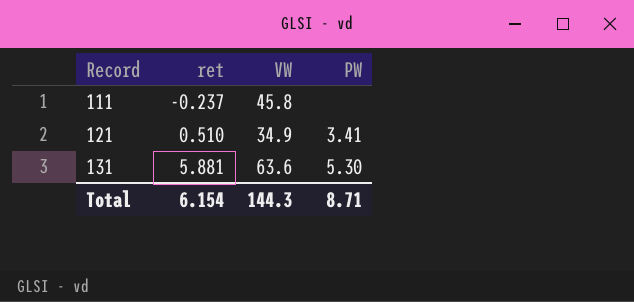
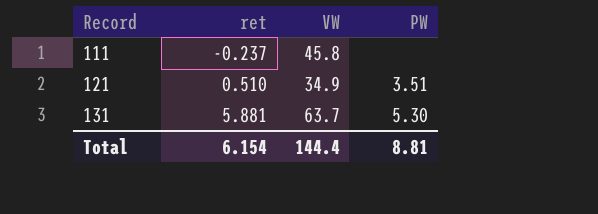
121 | PW: 3.41 -> 3.51
131 | VW: 63.6 -> 63.7
Total | VW: 144.3 -> 144.4
Total | PW: 8.71 -> 8.81

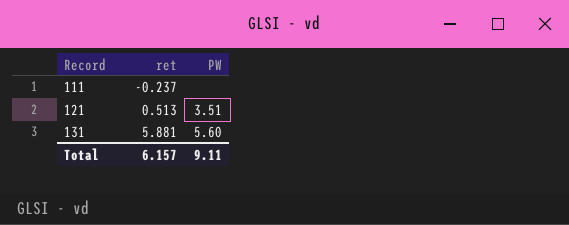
column VW | position: 3 -> none
121 | ret: 0.510 -> 0.513
131 | PW: 5.30 -> 5.60
Total | ret: 6.154 -> 6.157
Total | PW: 8.81 -> 9.11

